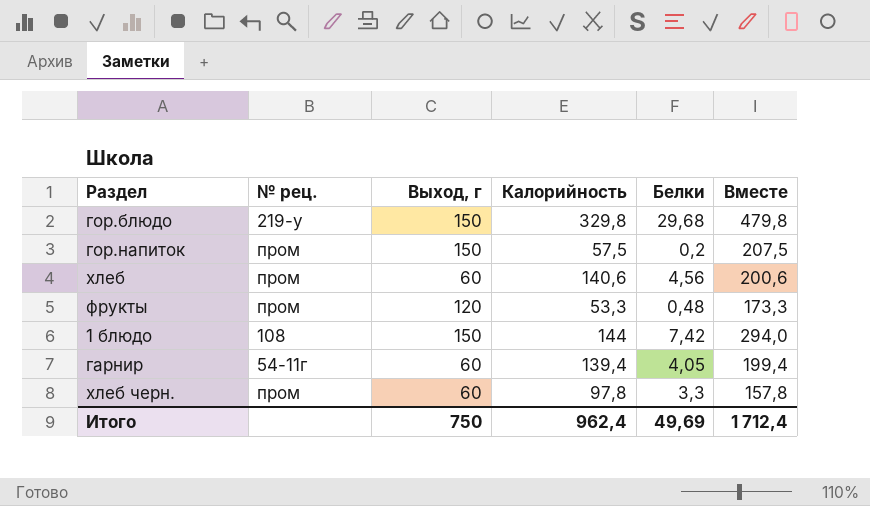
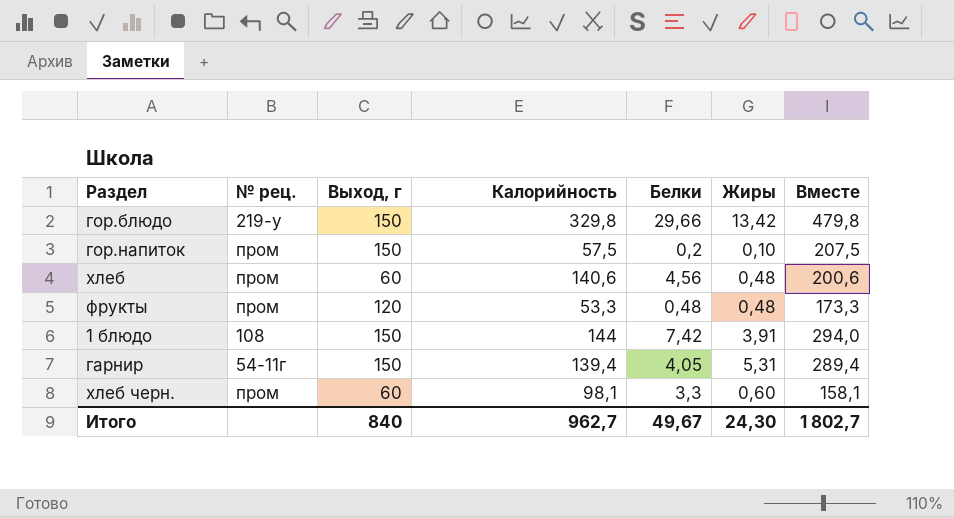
column Жиры | position: none -> 6
гор.блюдо | Белки: 29,68 -> 29,66
гарнир | Выход, г: 60 -> 150
гарнир | Вместе: 199,4 -> 289,4
хлеб черн. | Калорийность: 97,8 -> 98,1
хлеб черн. | Вместе: 157,8 -> 158,1
Итого | Выход, г: 750 -> 840
Итого | Калорийность: 962,4 -> 962,7
Итого | Белки: 49,69 -> 49,67
Итого | Вместе: 1 712,4 -> 1 802,7

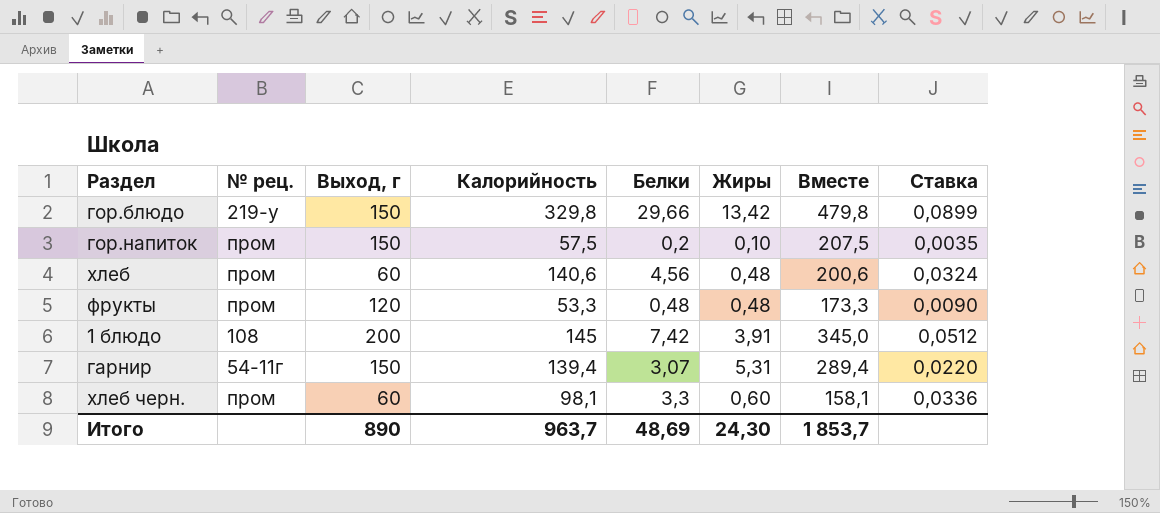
column Ставка | formula: none -> [Белки] / [Калорийность]
1 блюдо | Выход, г: 150 -> 200
1 блюдо | Калорийность: 144 -> 145
1 блюдо | Вместе: 294,0 -> 345,0
гарнир | Белки: 4,05 -> 3,07
Итого | Выход, г: 840 -> 890
Итого | Калорийность: 962,7 -> 963,7
Итого | Белки: 49,67 -> 48,69
Итого | Вместе: 1 802,7 -> 1 853,7

